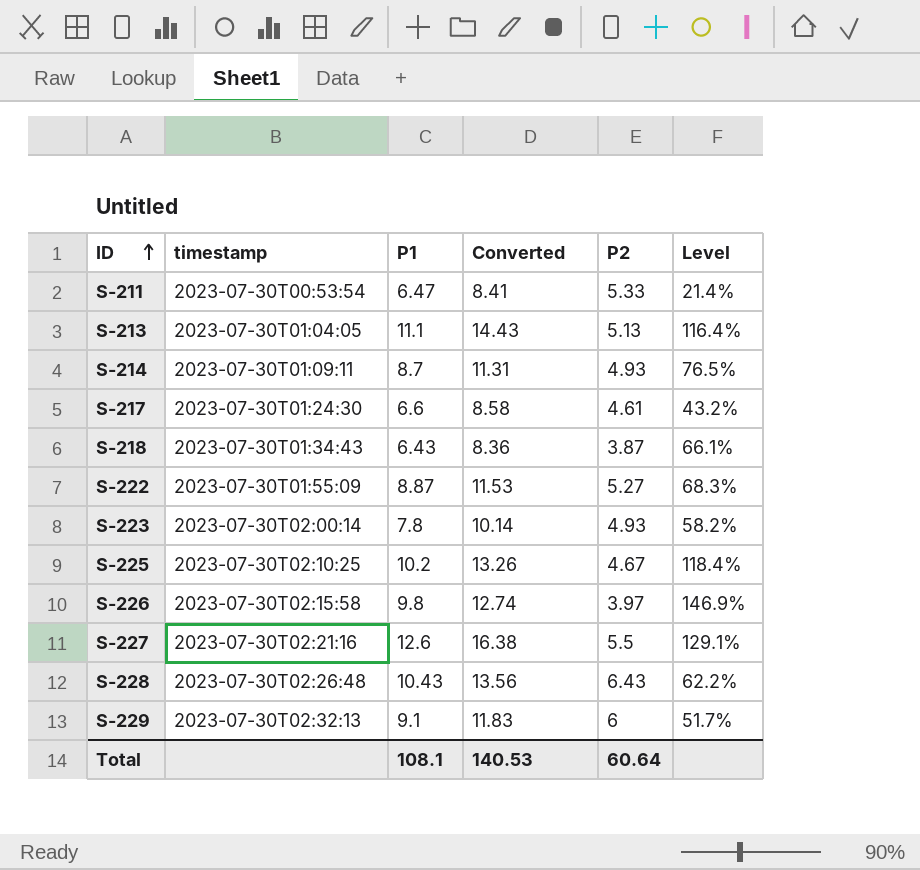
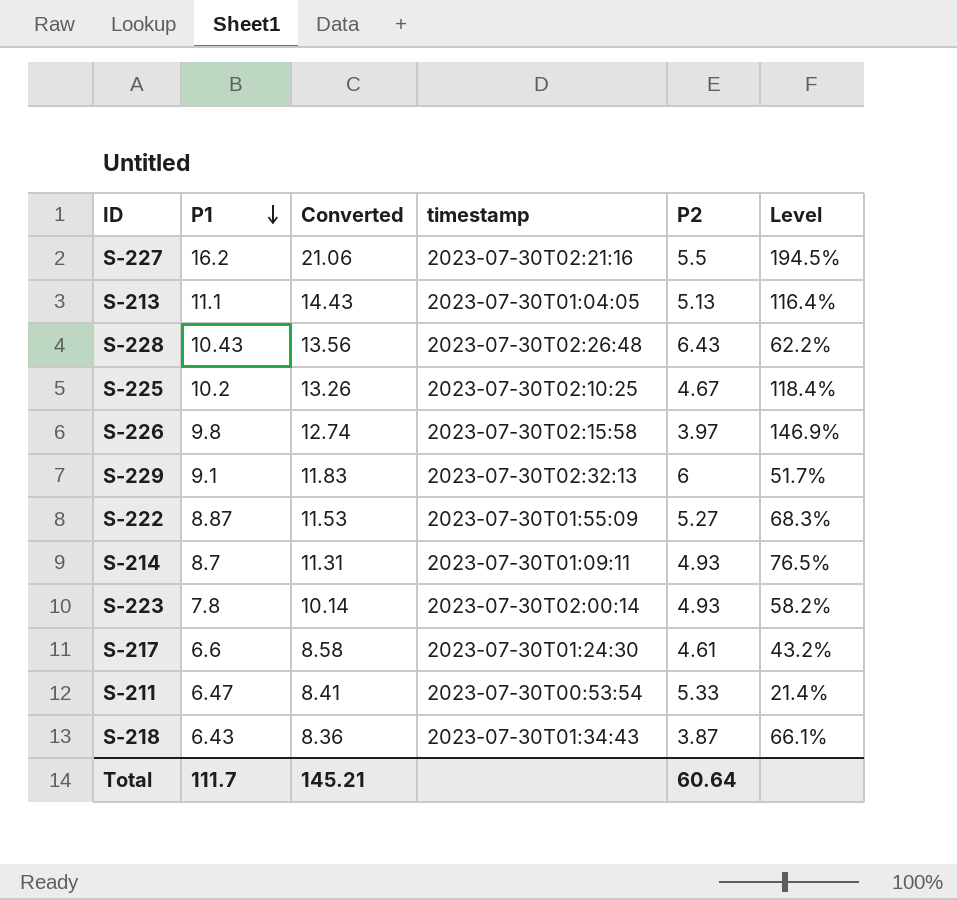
row order: ID ascending -> P1 descending
column timestamp | position: 2 -> 4
S-227 | P1: 12.6 -> 16.2
S-227 | Converted: 16.38 -> 21.06
S-227 | Level: 129.1% -> 194.5%
Total | P1: 108.1 -> 111.7
Total | Converted: 140.53 -> 145.21

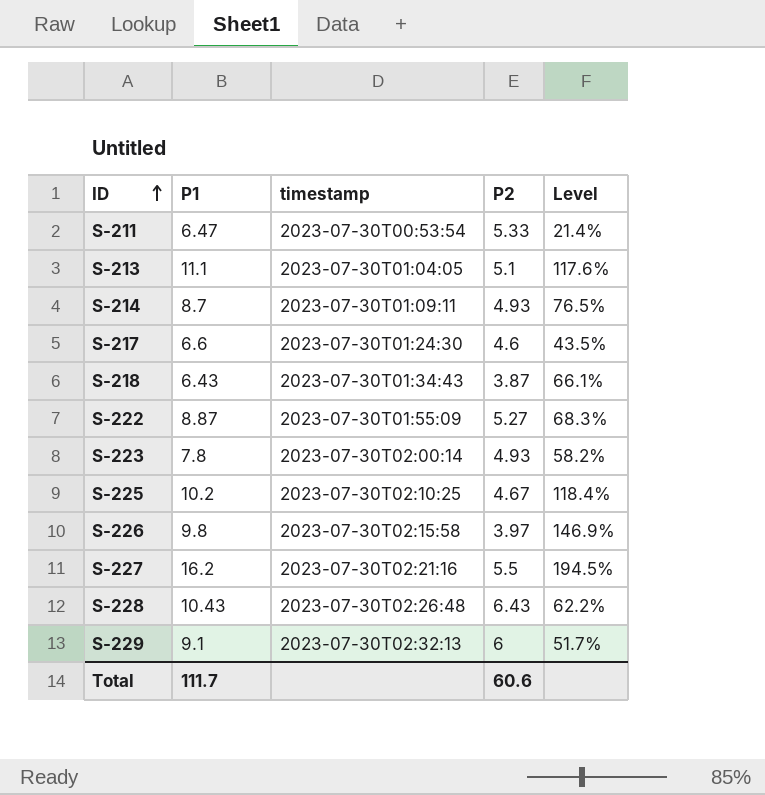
row order: P1 descending -> ID ascending
column Converted | formula: [P1] * 1.3 -> none
S-213 | P2: 5.13 -> 5.1
S-213 | Level: 116.4% -> 117.6%
S-217 | P2: 4.61 -> 4.6
S-217 | Level: 43.2% -> 43.5%
Total | P2: 60.64 -> 60.6

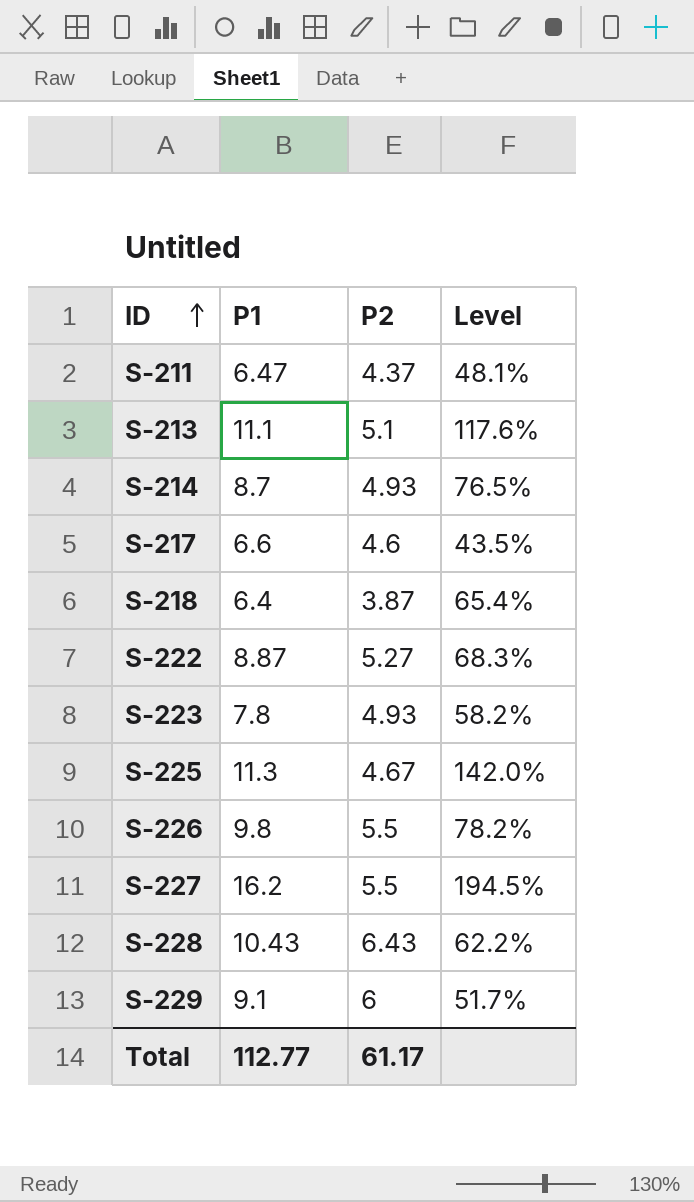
column timestamp | position: 3 -> none
S-211 | P2: 5.33 -> 4.37
S-211 | Level: 21.4% -> 48.1%
S-218 | P1: 6.43 -> 6.4
S-218 | Level: 66.1% -> 65.4%
S-225 | P1: 10.2 -> 11.3
S-225 | Level: 118.4% -> 142.0%
S-226 | P2: 3.97 -> 5.5
S-226 | Level: 146.9% -> 78.2%
Total | P1: 111.7 -> 112.77
Total | P2: 60.6 -> 61.17

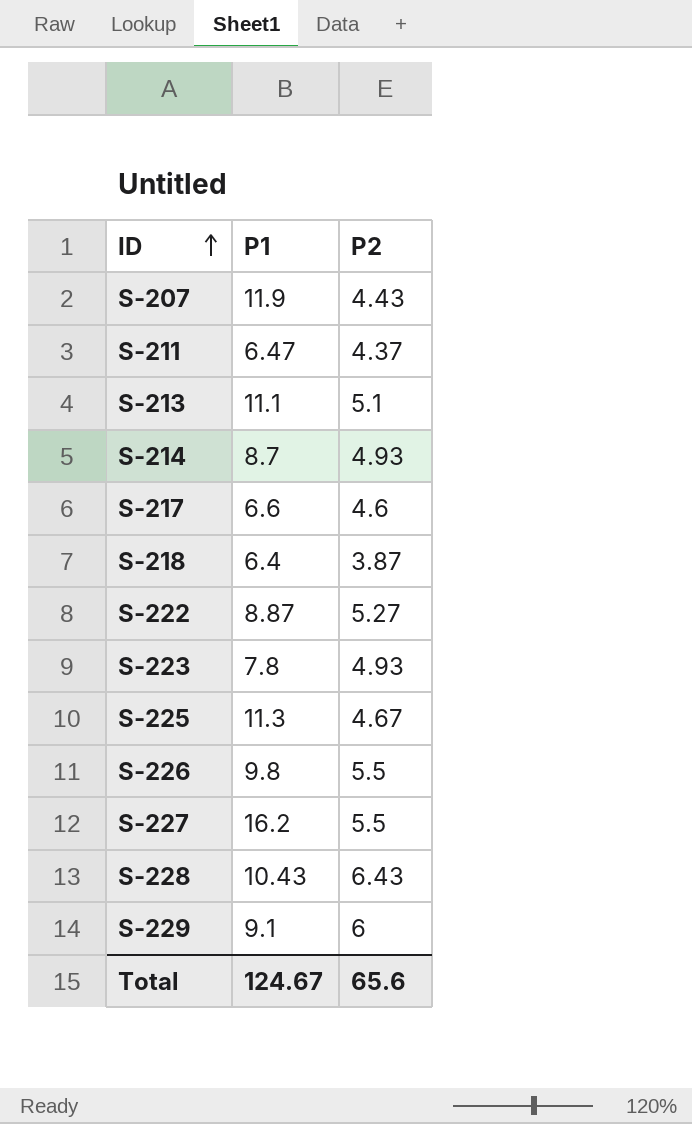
column Level | formula: ([P1] - [P2]) / [P2] -> none
row S-207: none -> 11.9 | 4.43
Total | P1: 112.77 -> 124.67
Total | P2: 61.17 -> 65.6

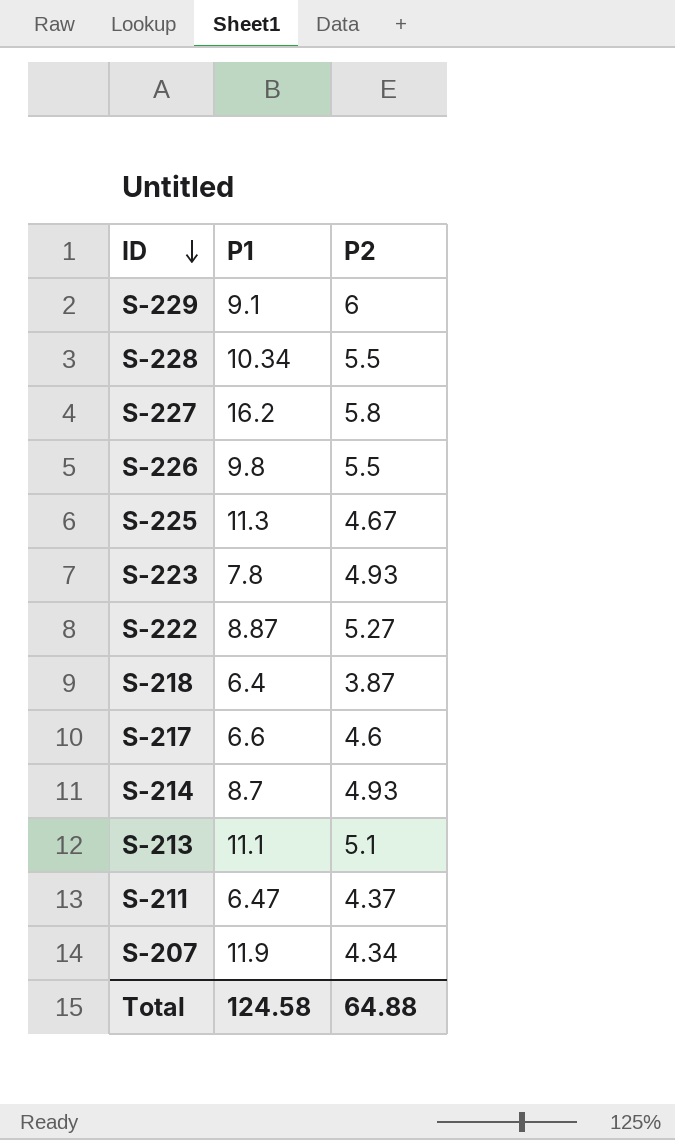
row order: ID ascending -> ID descending
S-228 | P1: 10.43 -> 10.34
S-228 | P2: 6.43 -> 5.5
S-227 | P2: 5.5 -> 5.8
S-207 | P2: 4.43 -> 4.34
Total | P1: 124.67 -> 124.58
Total | P2: 65.6 -> 64.88

